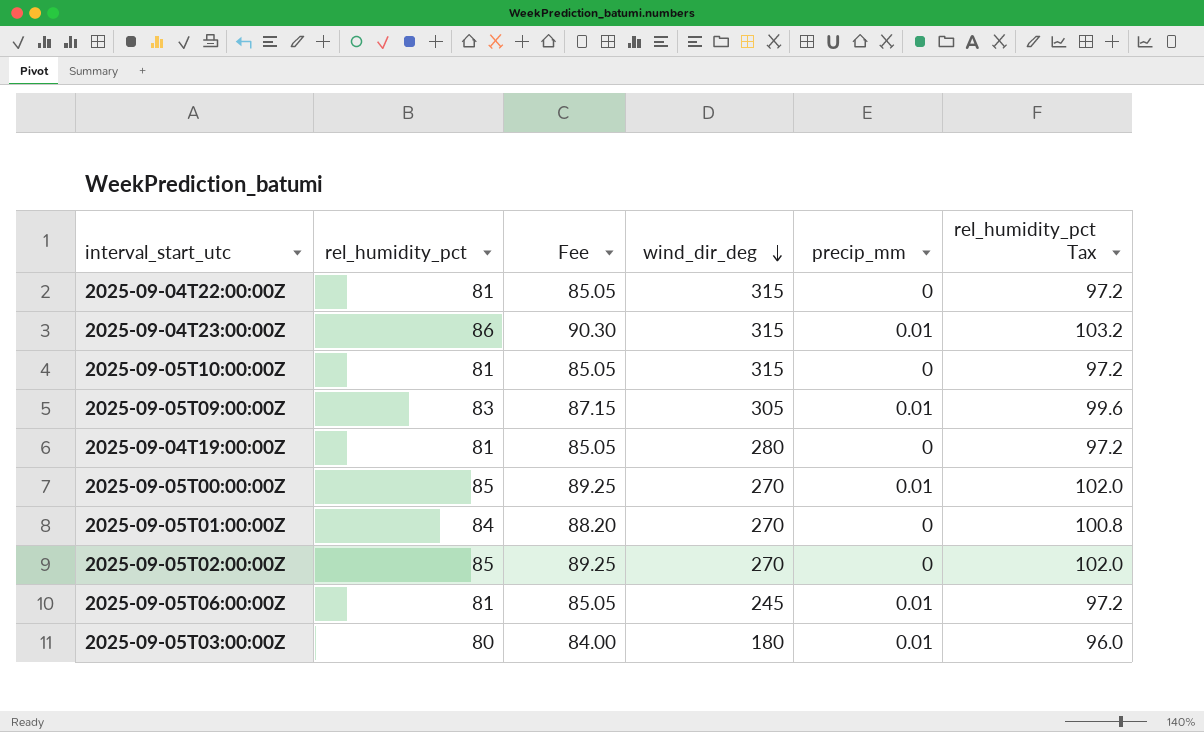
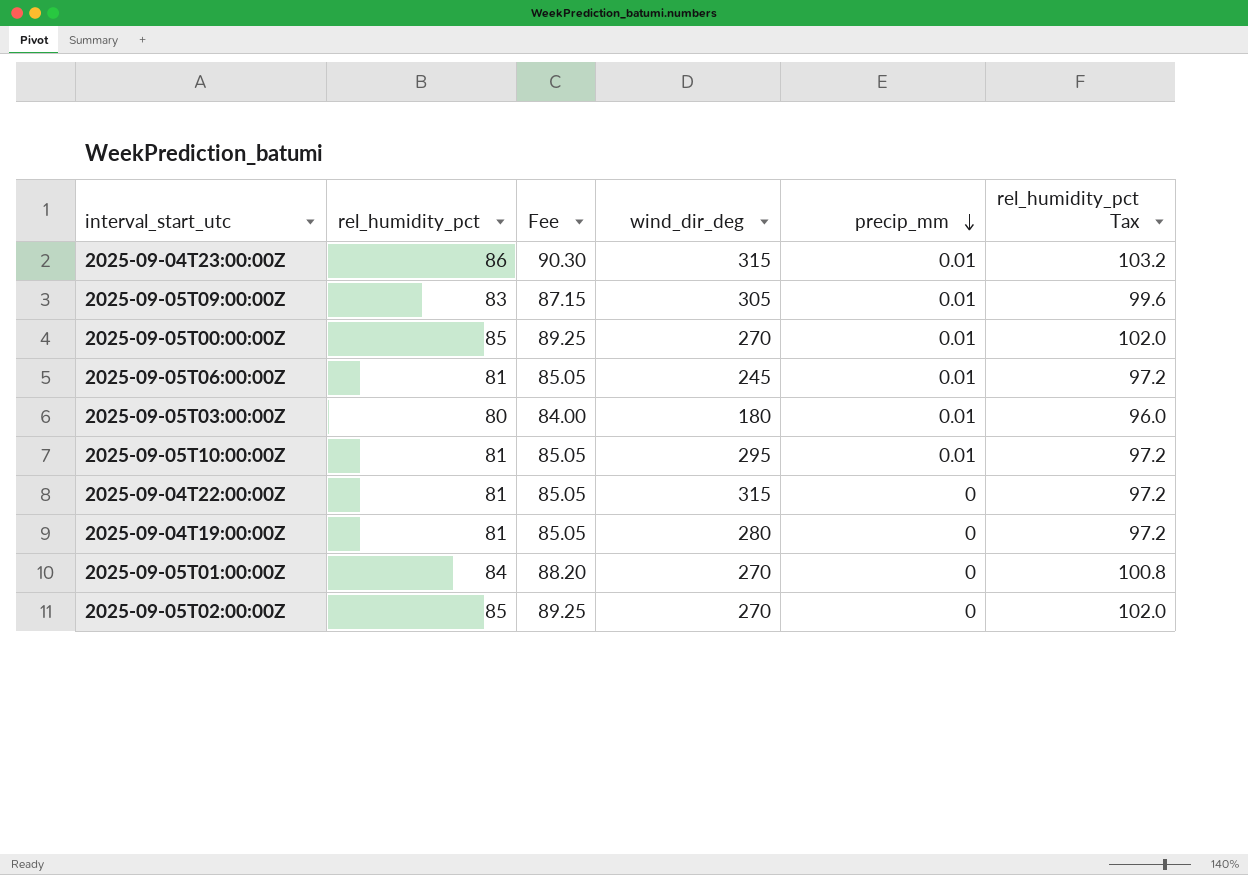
row order: wind_dir_deg descending -> precip_mm descending
2025-09-05T10:00:00Z | wind_dir_deg: 315 -> 295
2025-09-05T10:00:00Z | precip_mm: 0 -> 0.01

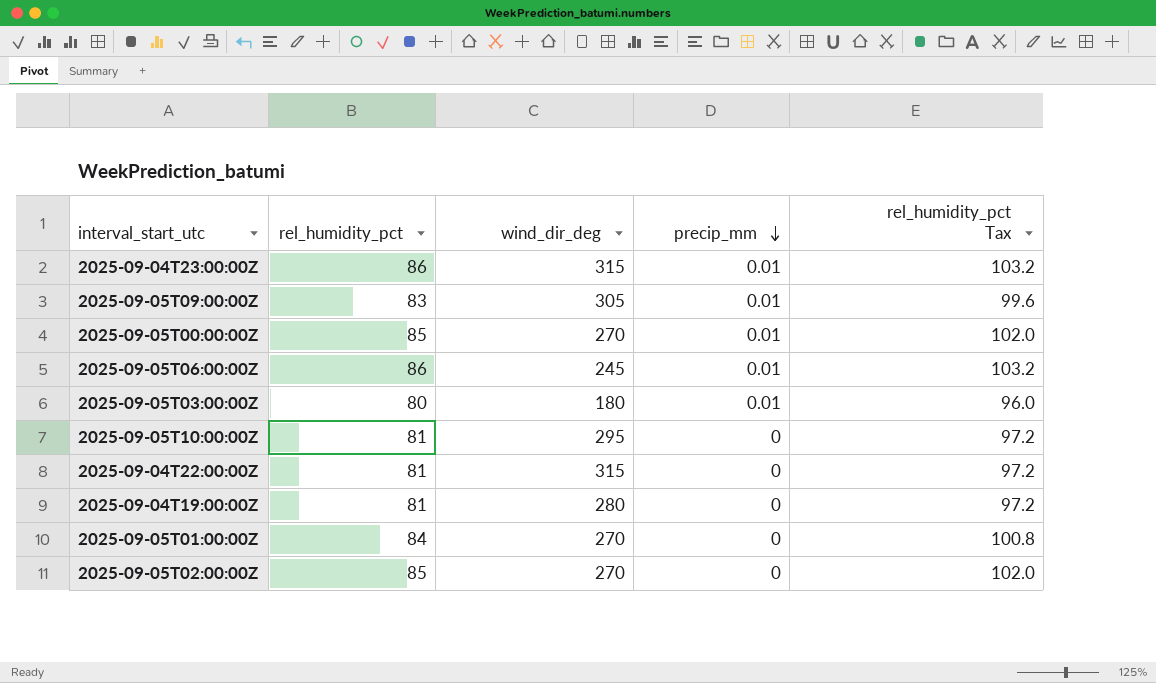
column Fee | formula: [rel_humidity_pct] * 1.05 -> none
2025-09-05T06:00:00Z | rel_humidity_pct: 81 -> 86
2025-09-05T06:00:00Z | rel_humidity_pct Tax: 97.2 -> 103.2
2025-09-05T10:00:00Z | precip_mm: 0.01 -> 0

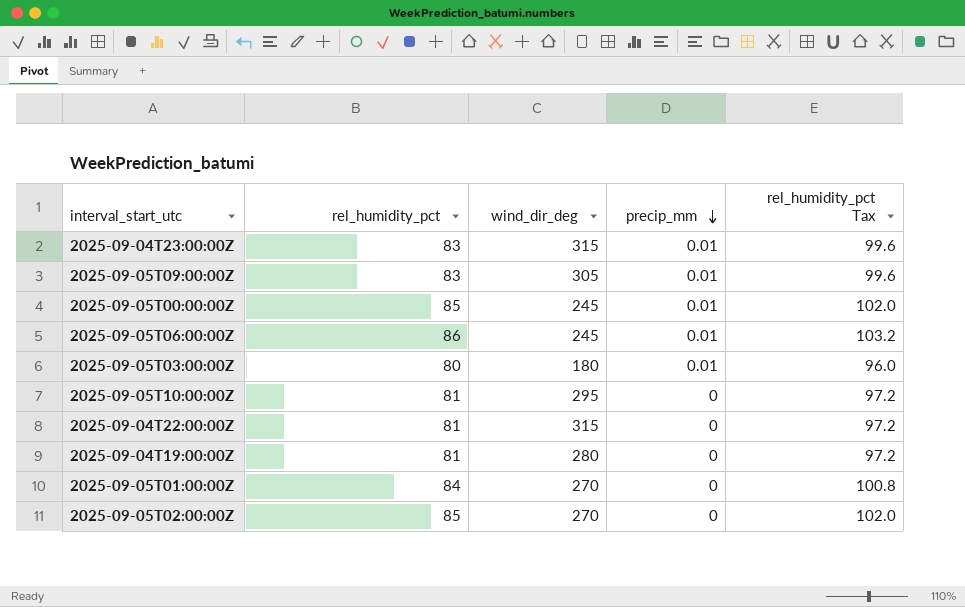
2025-09-04T23:00:00Z | rel_humidity_pct: 86 -> 83
2025-09-04T23:00:00Z | rel_humidity_pct Tax: 103.2 -> 99.6
2025-09-05T00:00:00Z | wind_dir_deg: 270 -> 245

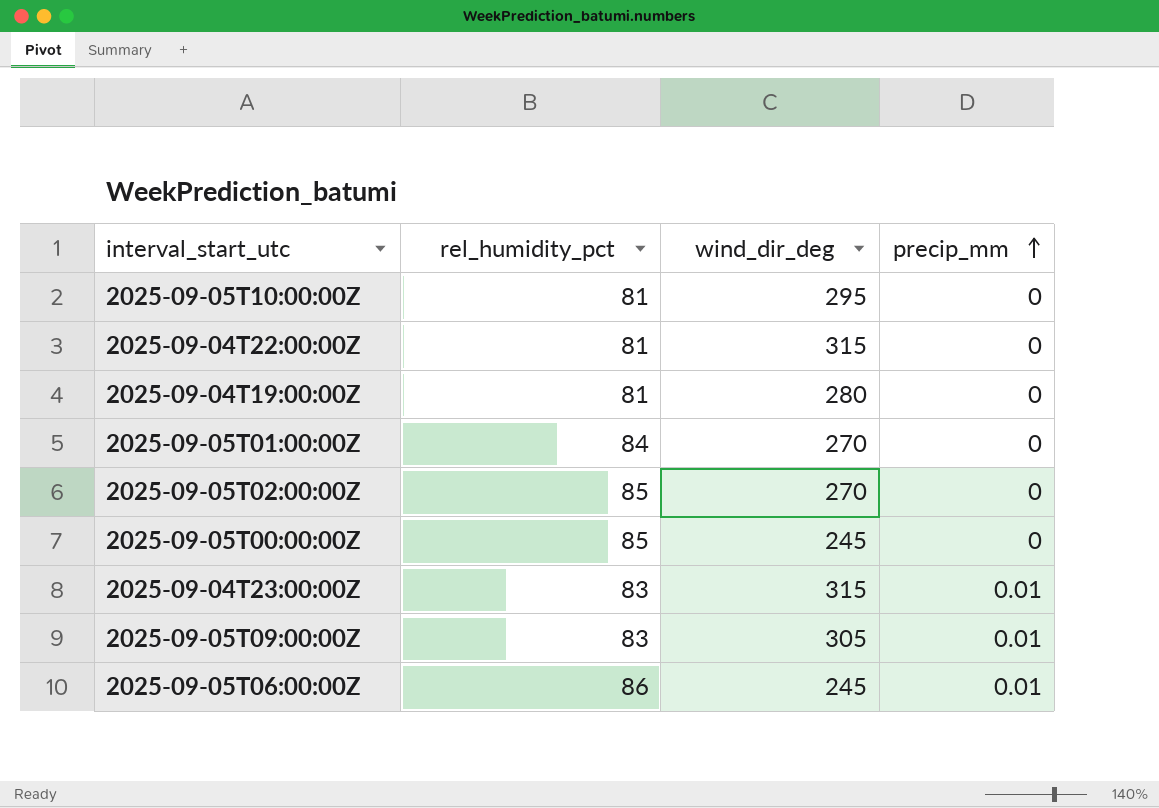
row order: precip_mm descending -> precip_mm ascending
column rel_humidity_pct Tax | formula: [rel_humidity_pct] * 1.2 -> none
row 2025-09-05T03:00:00Z: 80 | 180 | 0.01 | 96.0 -> none
2025-09-05T00:00:00Z | precip_mm: 0.01 -> 0

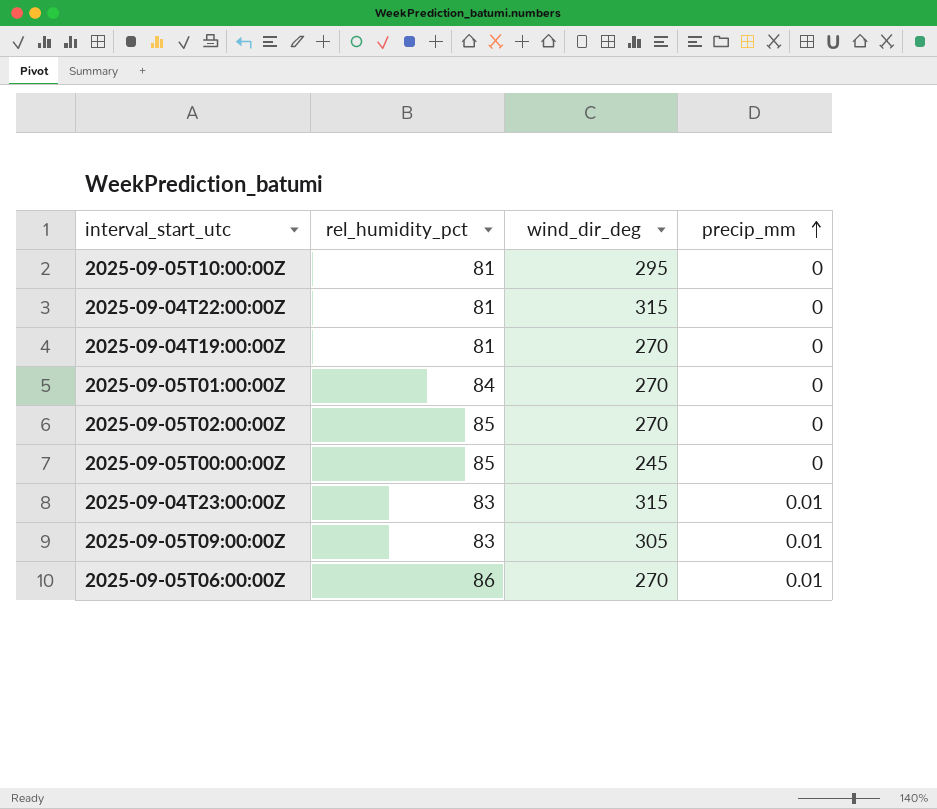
2025-09-04T19:00:00Z | wind_dir_deg: 280 -> 270
2025-09-05T06:00:00Z | wind_dir_deg: 245 -> 270

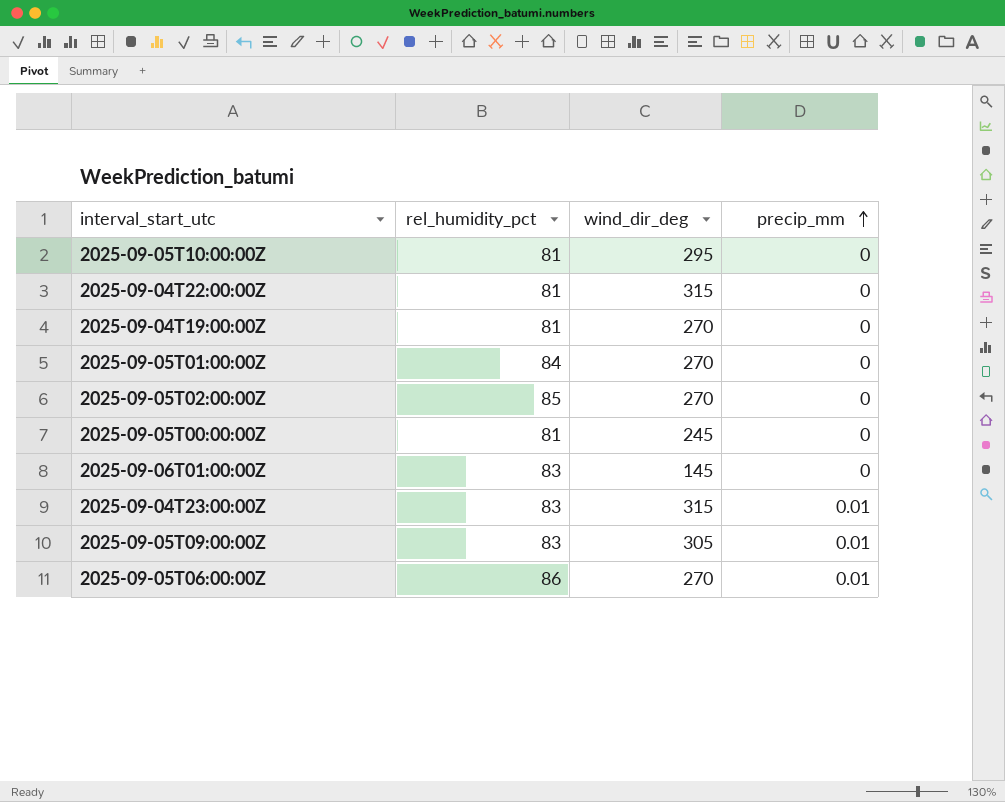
2025-09-05T00:00:00Z | rel_humidity_pct: 85 -> 81
row 2025-09-06T01:00:00Z: none -> 83 | 145 | 0

